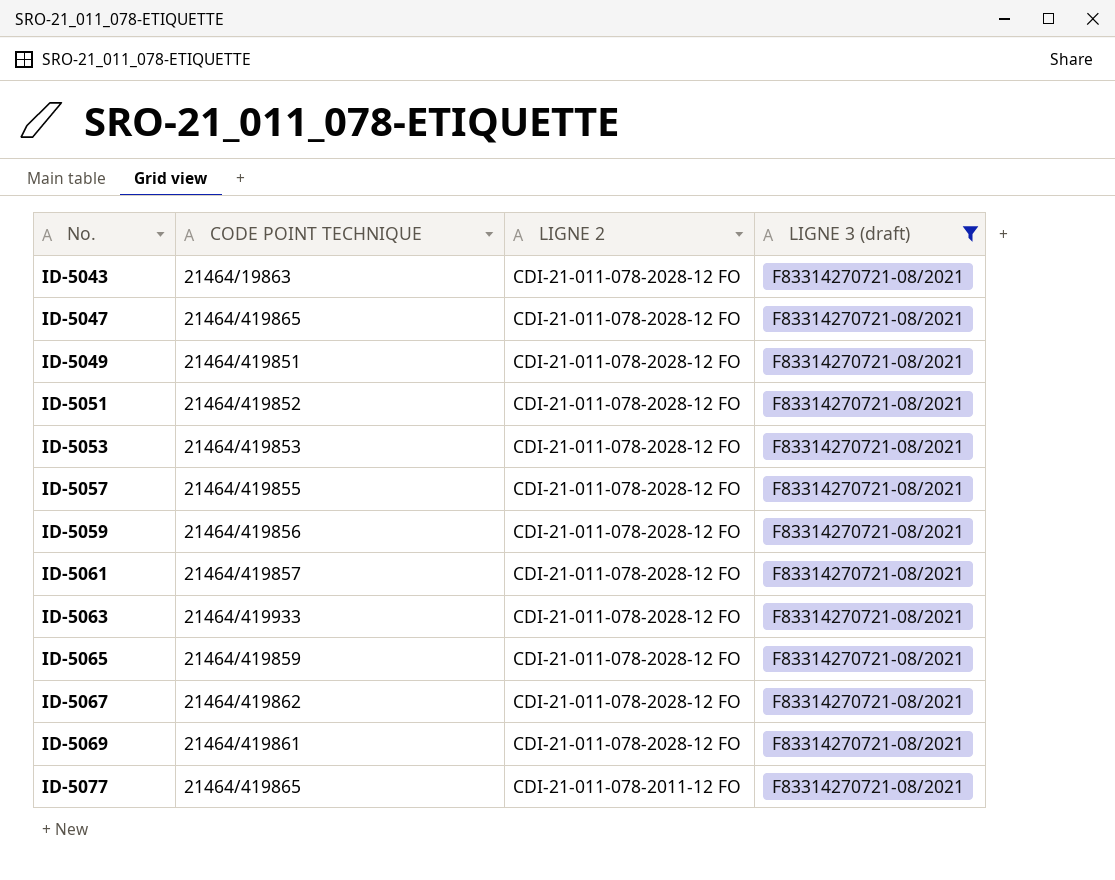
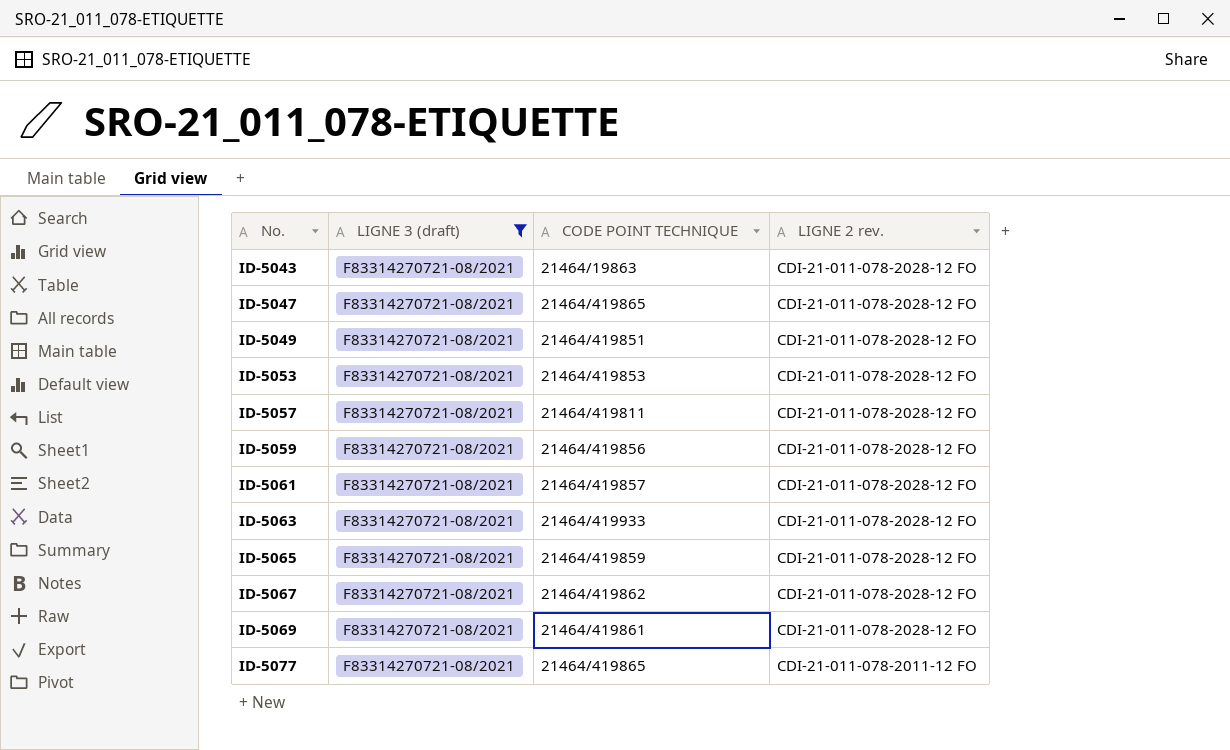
column LIGNE 3 (draft) | position: 4 -> 2
column name: LIGNE 2 -> LIGNE 2 rev.
row ID-5051: 21464/419852 | CDI-21-011-078-2028-12 FO | F83314270721-08/2021 -> none
ID-5057 | CODE POINT TECHNIQUE: 21464/419855 -> 21464/419811

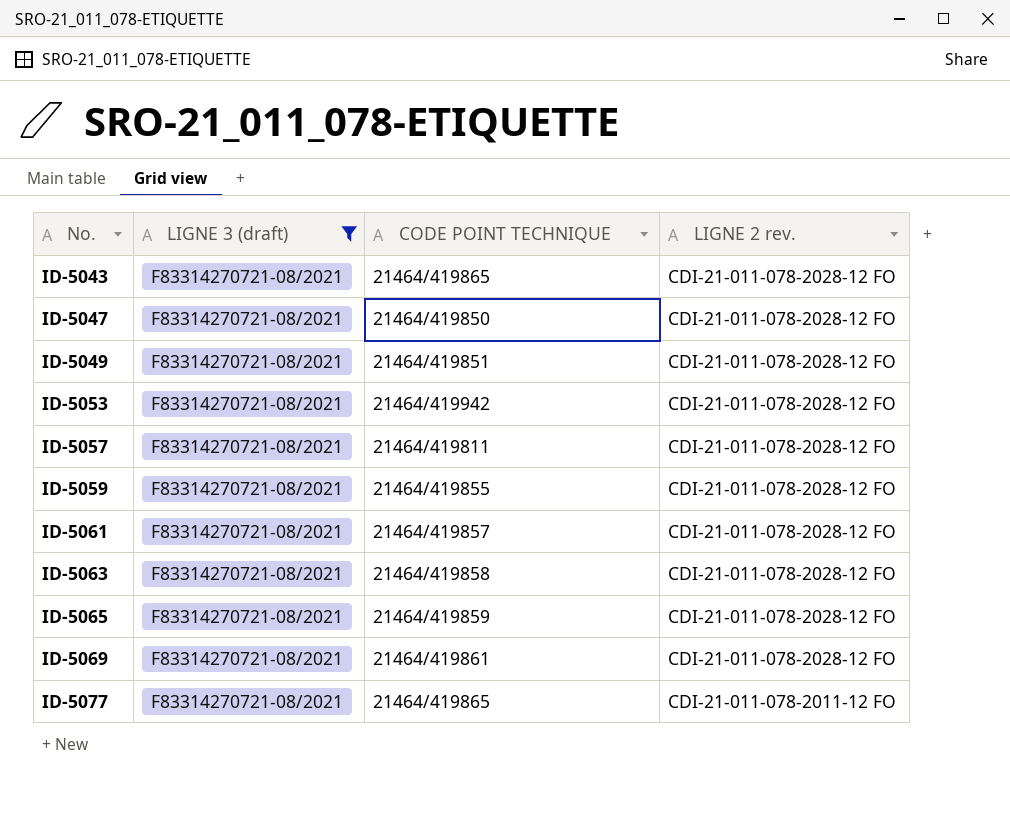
row ID-5067: F83314270721-08/2021 | 21464/419862 | CDI-21-011-078-2028-12 FO -> none
ID-5043 | CODE POINT TECHNIQUE: 21464/19863 -> 21464/419865
ID-5047 | CODE POINT TECHNIQUE: 21464/419865 -> 21464/419850
ID-5053 | CODE POINT TECHNIQUE: 21464/419853 -> 21464/419942
ID-5059 | CODE POINT TECHNIQUE: 21464/419856 -> 21464/419855
ID-5063 | CODE POINT TECHNIQUE: 21464/419933 -> 21464/419858

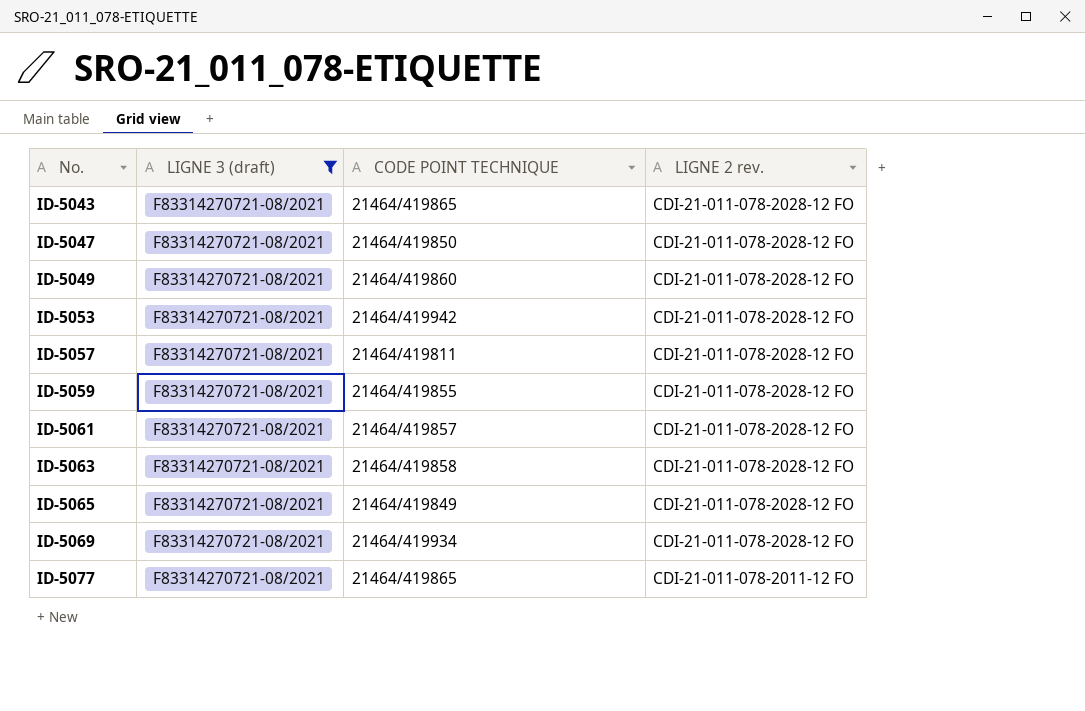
ID-5049 | CODE POINT TECHNIQUE: 21464/419851 -> 21464/419860
ID-5065 | CODE POINT TECHNIQUE: 21464/419859 -> 21464/419849
ID-5069 | CODE POINT TECHNIQUE: 21464/419861 -> 21464/419934

